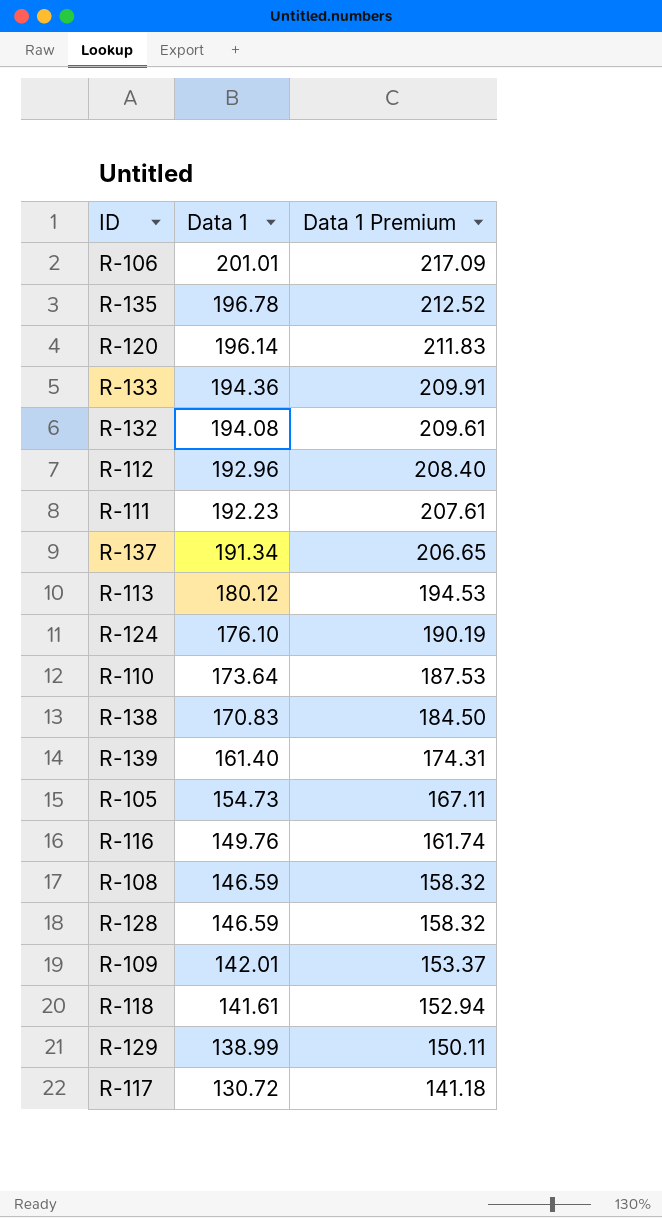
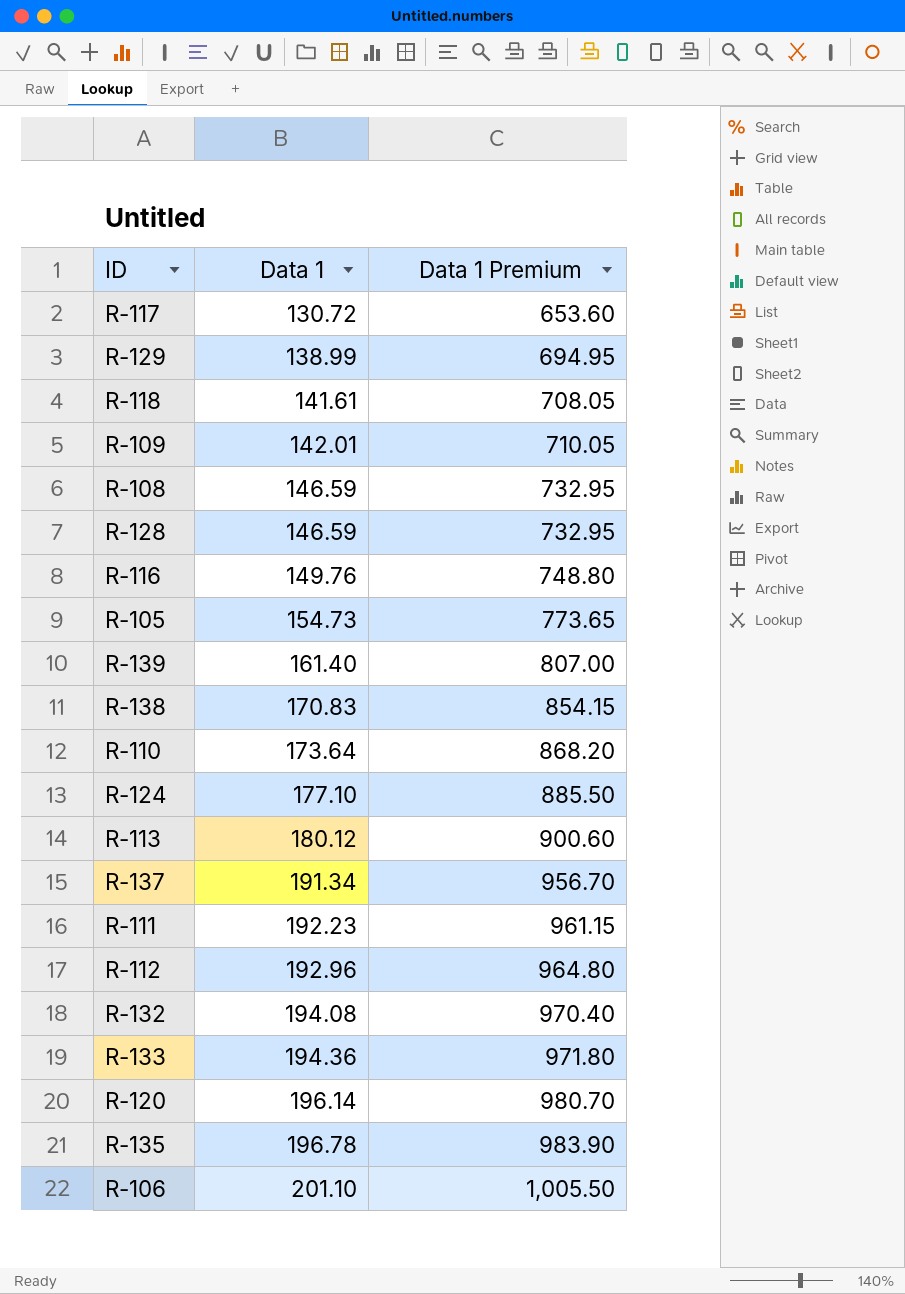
row order: Data 1 descending -> Data 1 ascending
column Data 1 Premium | formula: [Data 1] * 1.08 -> [Data 1] * 5
R-124 | Data 1: 176.10 -> 177.10
R-106 | Data 1: 201.01 -> 201.10

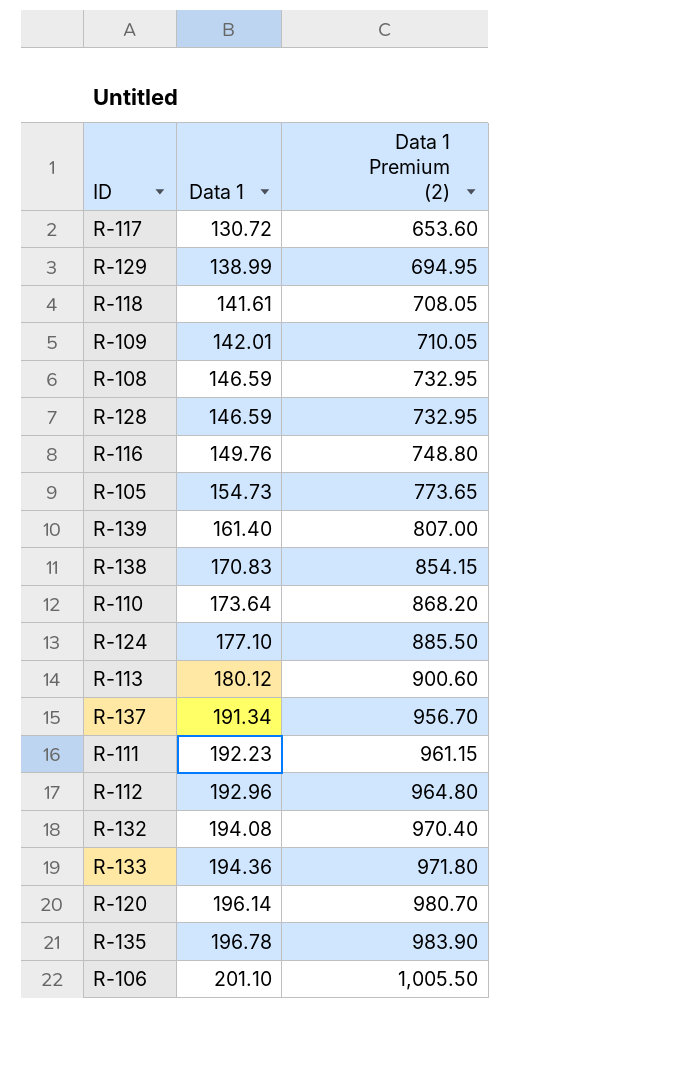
column name: Data 1 Premium -> Data 1 Premium (2)

